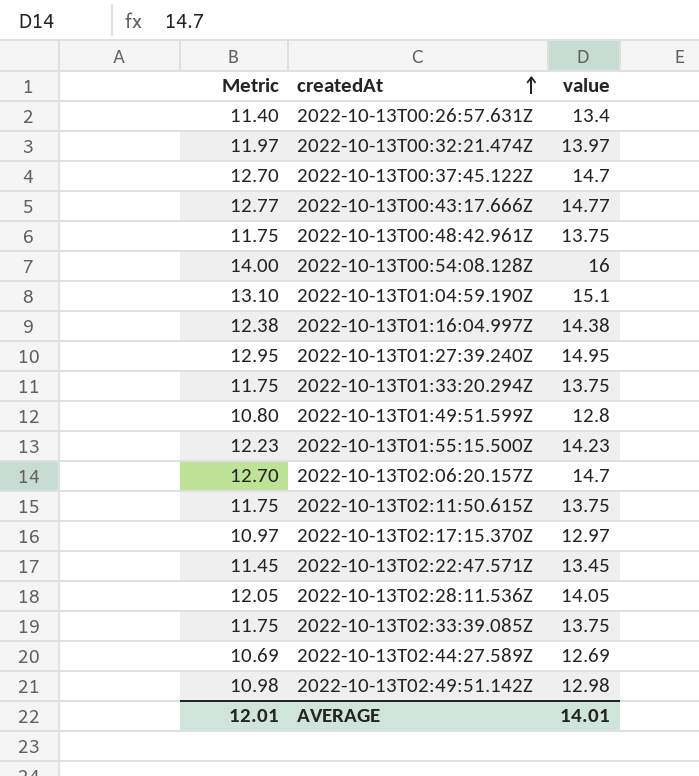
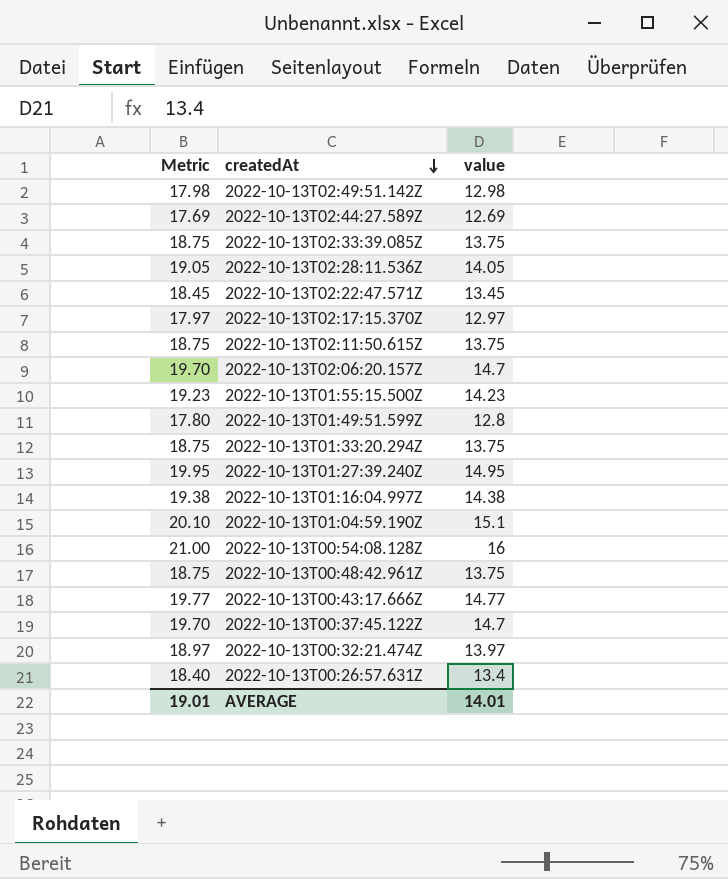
row order: createdAt ascending -> createdAt descending
column Metric | formula: [value] - 2 -> [value] + 5
AVERAGE | Metric: 12.01 -> 19.01

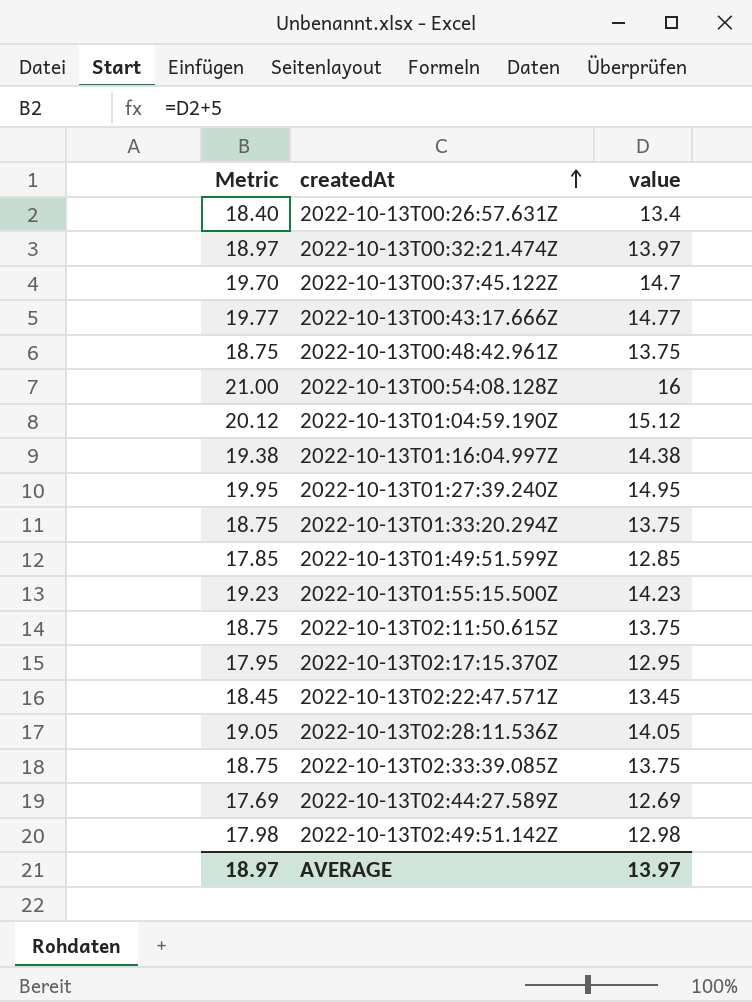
row order: createdAt descending -> createdAt ascending
row 2022-10-13T02:06:20.157Z: 19.70 | 14.7 -> none
2022-10-13T01:04:59.190Z | Metric: 20.10 -> 20.12
2022-10-13T01:04:59.190Z | value: 15.1 -> 15.12
2022-10-13T01:49:51.599Z | Metric: 17.80 -> 17.85
2022-10-13T01:49:51.599Z | value: 12.8 -> 12.85
2022-10-13T02:17:15.370Z | Metric: 17.97 -> 17.95
2022-10-13T02:17:15.370Z | value: 12.97 -> 12.95
AVERAGE | Metric: 19.01 -> 18.97
AVERAGE | value: 14.01 -> 13.97

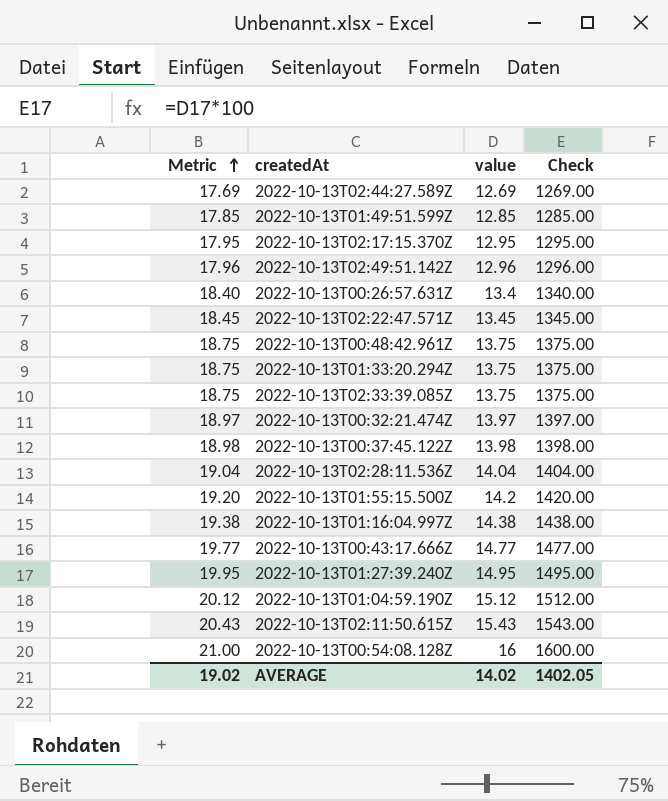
row order: createdAt ascending -> Metric ascending
column Check | formula: none -> [value] * 100
2022-10-13T02:49:51.142Z | Metric: 17.98 -> 17.96
2022-10-13T02:49:51.142Z | value: 12.98 -> 12.96
2022-10-13T00:37:45.122Z | Metric: 19.70 -> 18.98
2022-10-13T00:37:45.122Z | value: 14.7 -> 13.98
2022-10-13T02:28:11.536Z | Metric: 19.05 -> 19.04
2022-10-13T02:28:11.536Z | value: 14.05 -> 14.04
2022-10-13T01:55:15.500Z | Metric: 19.23 -> 19.20
2022-10-13T01:55:15.500Z | value: 14.23 -> 14.2
2022-10-13T02:11:50.615Z | Metric: 18.75 -> 20.43
2022-10-13T02:11:50.615Z | value: 13.75 -> 15.43
AVERAGE | Metric: 18.97 -> 19.02
AVERAGE | value: 13.97 -> 14.02

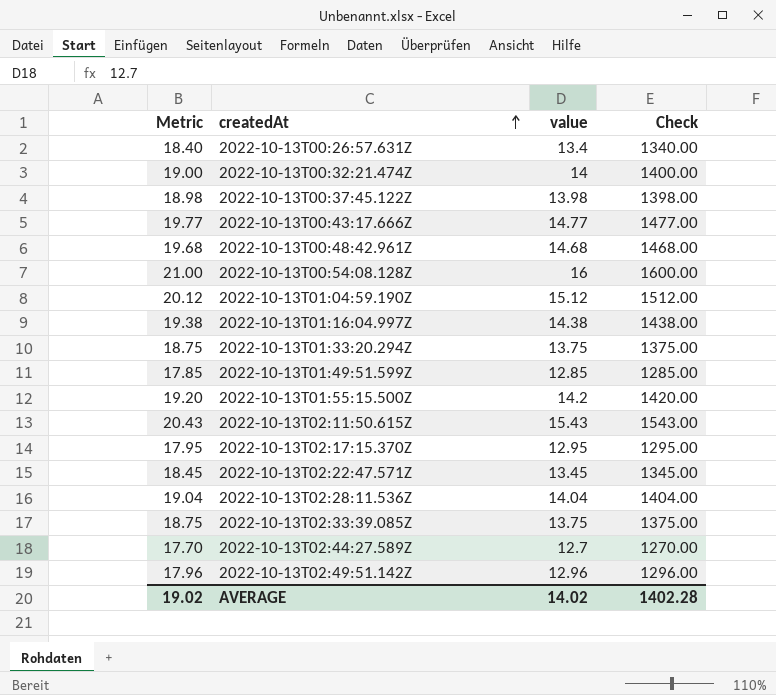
row order: Metric ascending -> createdAt ascending
row 2022-10-13T01:27:39.240Z: 19.95 | 14.95 | 1495.00 -> none
2022-10-13T00:32:21.474Z | Metric: 18.97 -> 19.00
2022-10-13T00:32:21.474Z | value: 13.97 -> 14
2022-10-13T00:32:21.474Z | Check: 1397.00 -> 1400.00
2022-10-13T00:48:42.961Z | Metric: 18.75 -> 19.68
2022-10-13T00:48:42.961Z | value: 13.75 -> 14.68
2022-10-13T00:48:42.961Z | Check: 1375.00 -> 1468.00
2022-10-13T02:44:27.589Z | Metric: 17.69 -> 17.70
2022-10-13T02:44:27.589Z | value: 12.69 -> 12.7
2022-10-13T02:44:27.589Z | Check: 1269.00 -> 1270.00
AVERAGE | Check: 1402.05 -> 1402.28

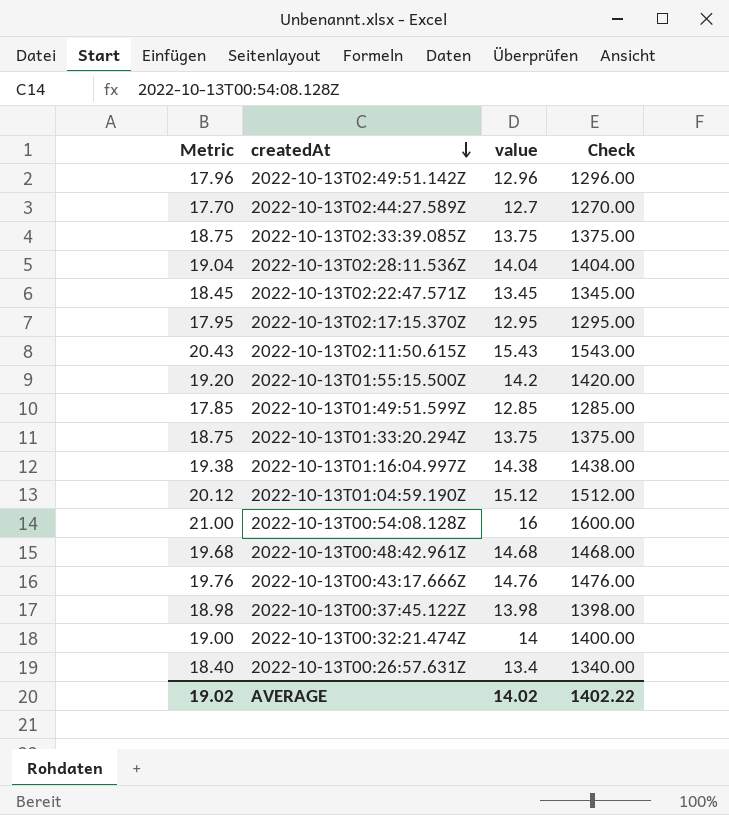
row order: createdAt ascending -> createdAt descending
2022-10-13T00:43:17.666Z | Metric: 19.77 -> 19.76
2022-10-13T00:43:17.666Z | value: 14.77 -> 14.76
2022-10-13T00:43:17.666Z | Check: 1477.00 -> 1476.00
AVERAGE | Check: 1402.28 -> 1402.22

